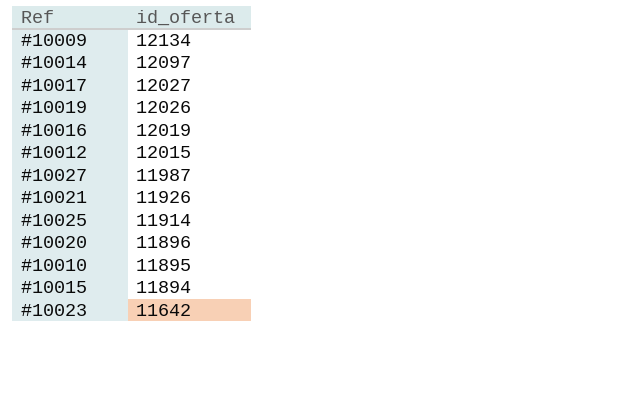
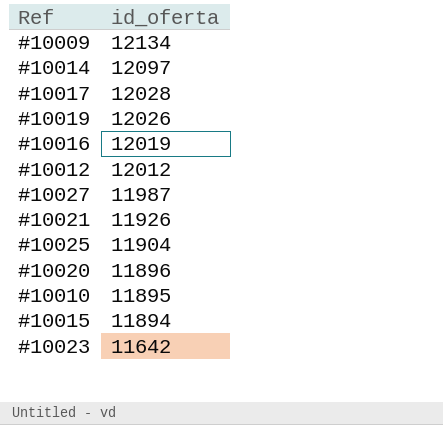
#10017 | id_oferta: 12027 -> 12028
#10012 | id_oferta: 12015 -> 12012
#10025 | id_oferta: 11914 -> 11904

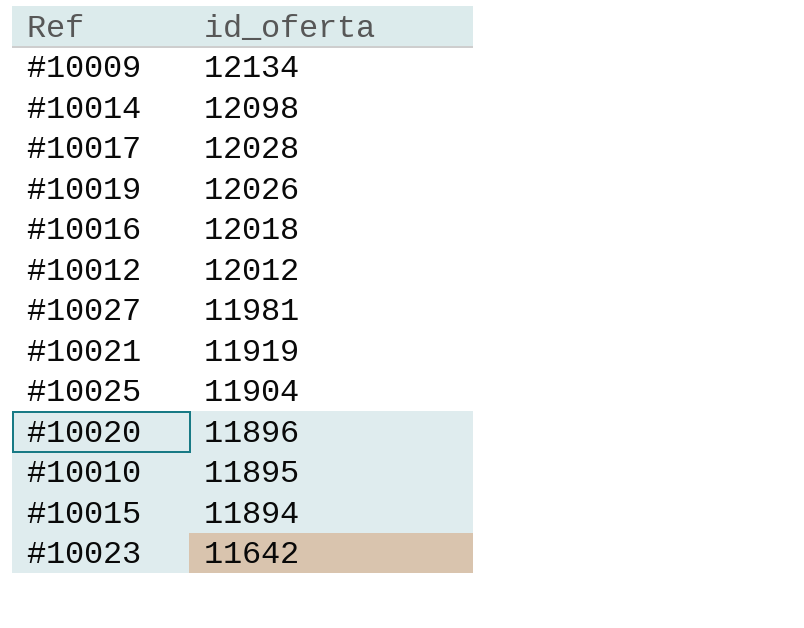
#10014 | id_oferta: 12097 -> 12098
#10016 | id_oferta: 12019 -> 12018
#10027 | id_oferta: 11987 -> 11981
#10021 | id_oferta: 11926 -> 11919

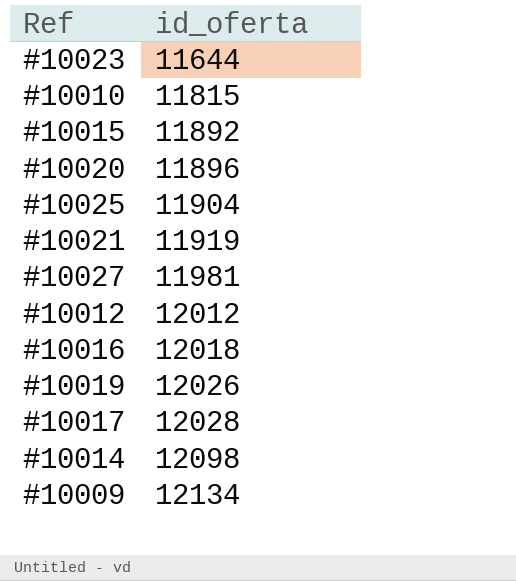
row order: id_oferta descending -> id_oferta ascending
#10023 | id_oferta: 11642 -> 11644
#10010 | id_oferta: 11895 -> 11815
#10015 | id_oferta: 11894 -> 11892

